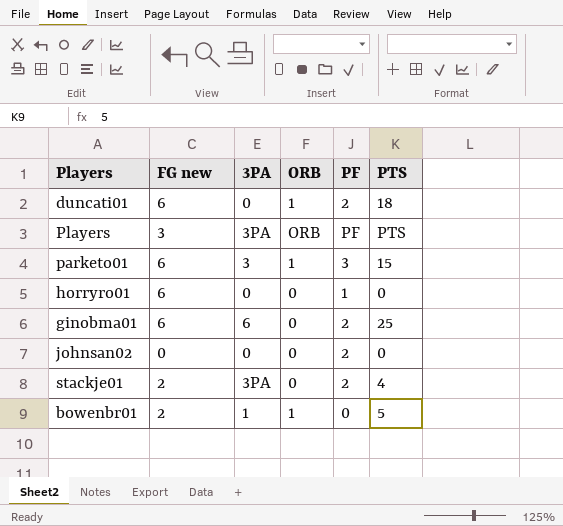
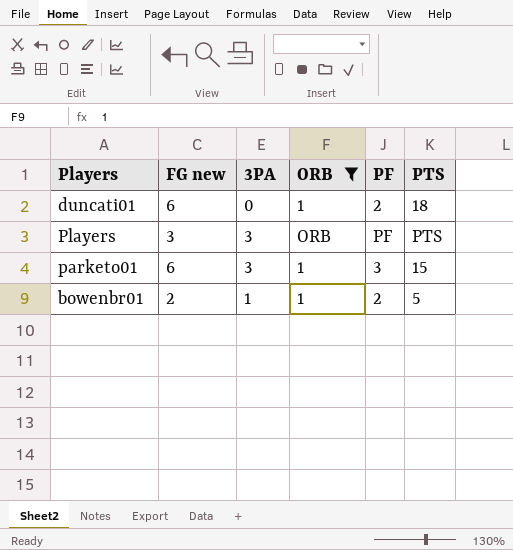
filter: none -> ORB != 0
Players | 3PA: 3PA -> 3
bowenbr01 | PF: 0 -> 2

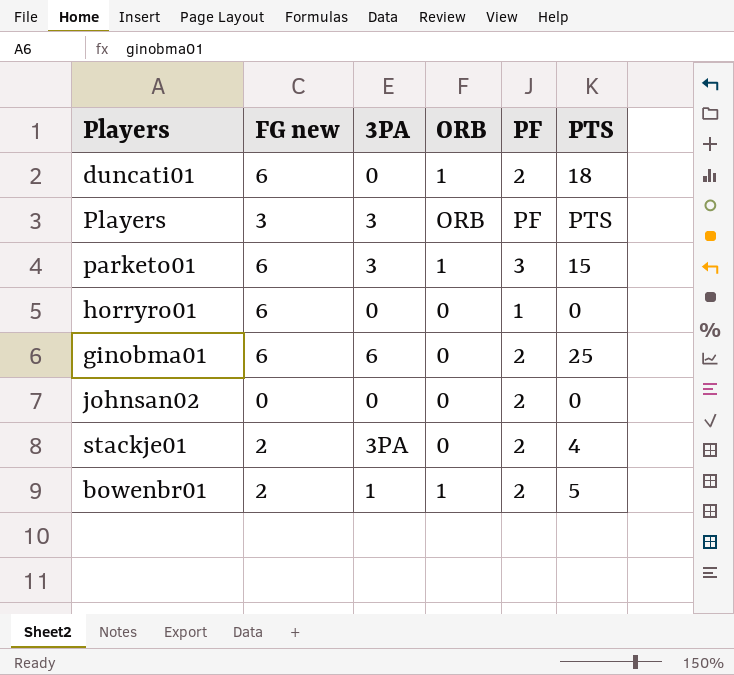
filter: ORB != 0 -> none

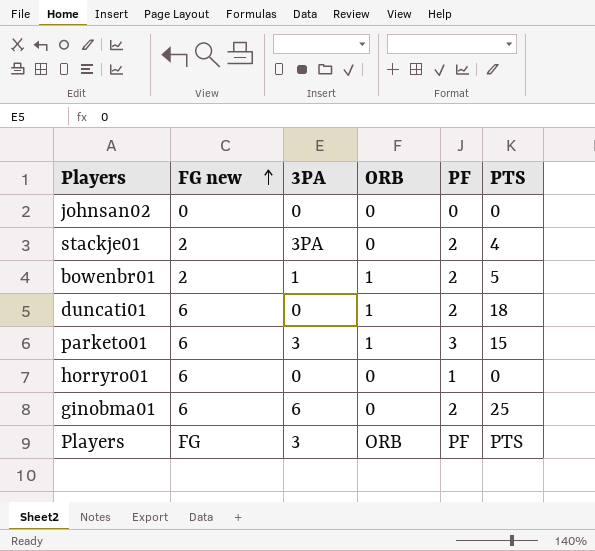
row order: none -> FG new ascending
johnsan02 | PF: 2 -> 0
Players | FG new: 3 -> FG

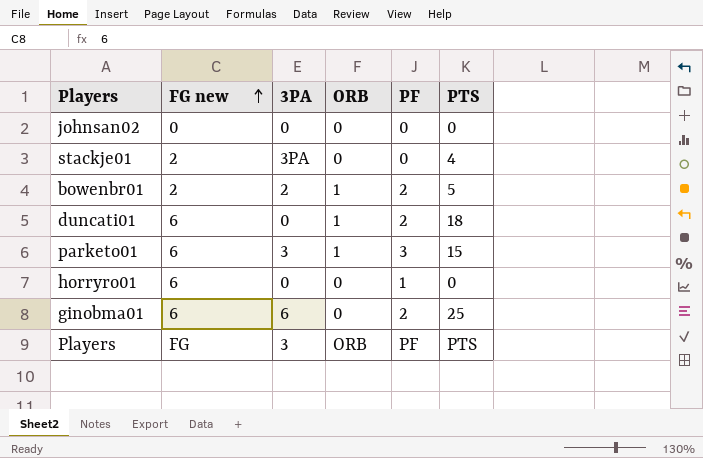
stackje01 | PF: 2 -> 0
bowenbr01 | 3PA: 1 -> 2

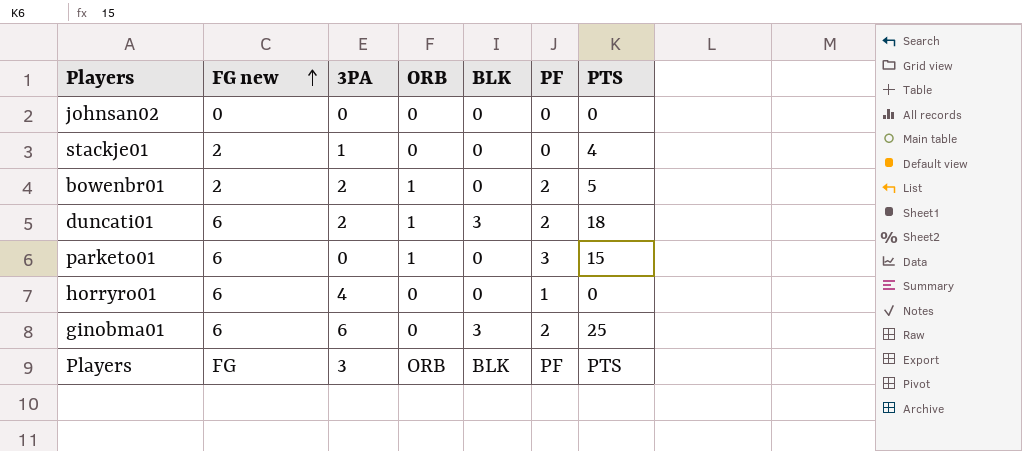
column BLK | position: none -> 5
stackje01 | 3PA: 3PA -> 1
duncati01 | 3PA: 0 -> 2
parketo01 | 3PA: 3 -> 0
horryro01 | 3PA: 0 -> 4

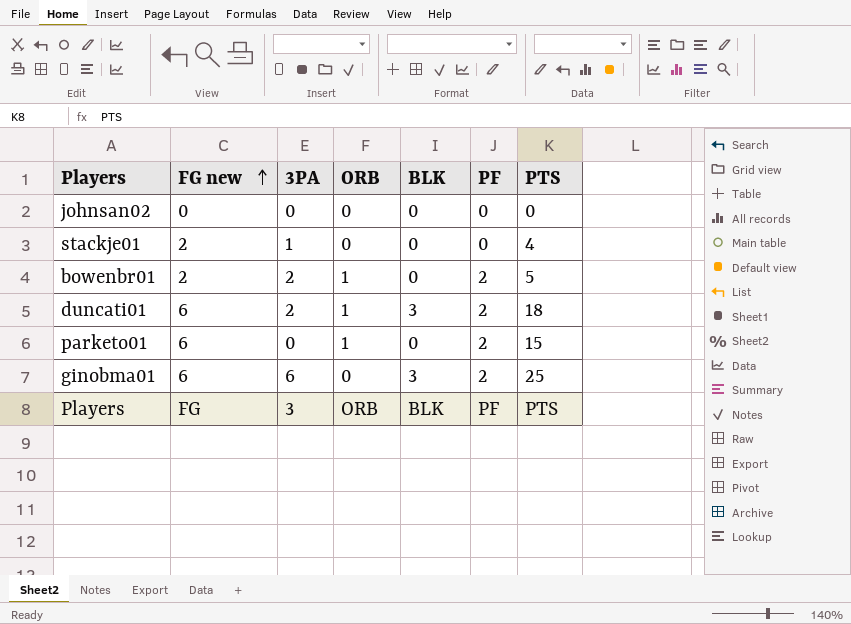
row horryro01: 6 | 4 | 0 | 0 | 1 | 0 -> none
parketo01 | PF: 3 -> 2

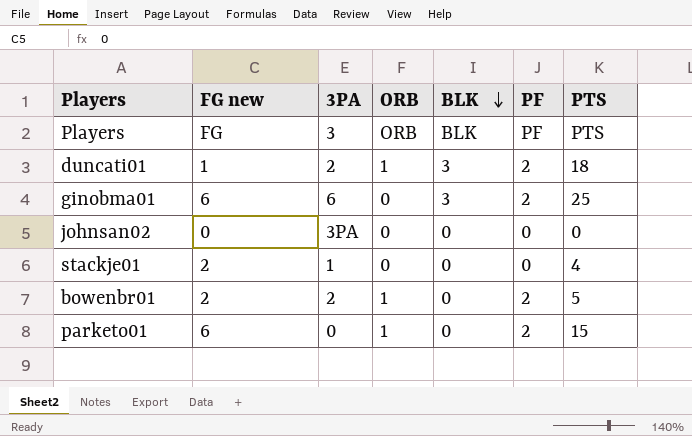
row order: FG new ascending -> BLK descending
duncati01 | FG new: 6 -> 1
johnsan02 | 3PA: 0 -> 3PA

